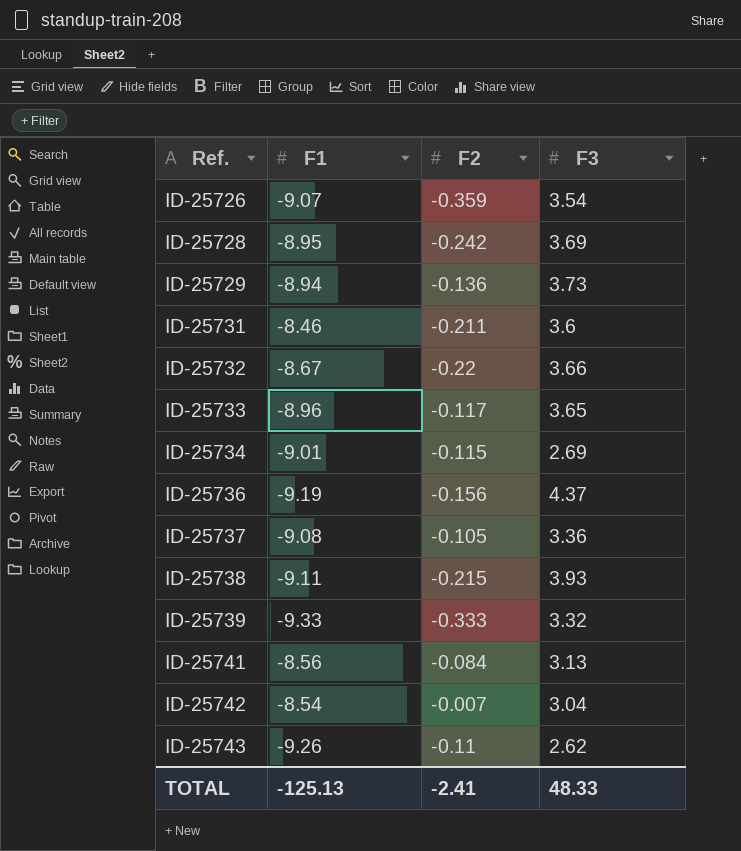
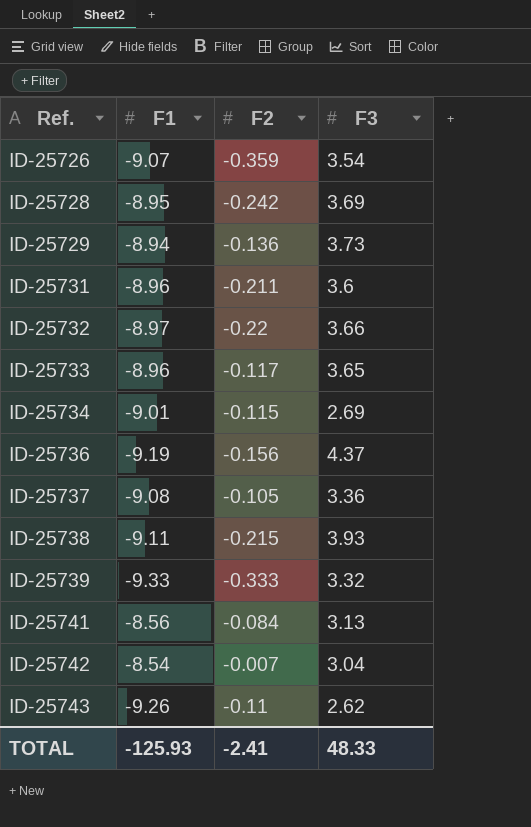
ID-25731 | F1: -8.46 -> -8.96
ID-25732 | F1: -8.67 -> -8.97
TOTAL | F1: -125.13 -> -125.93

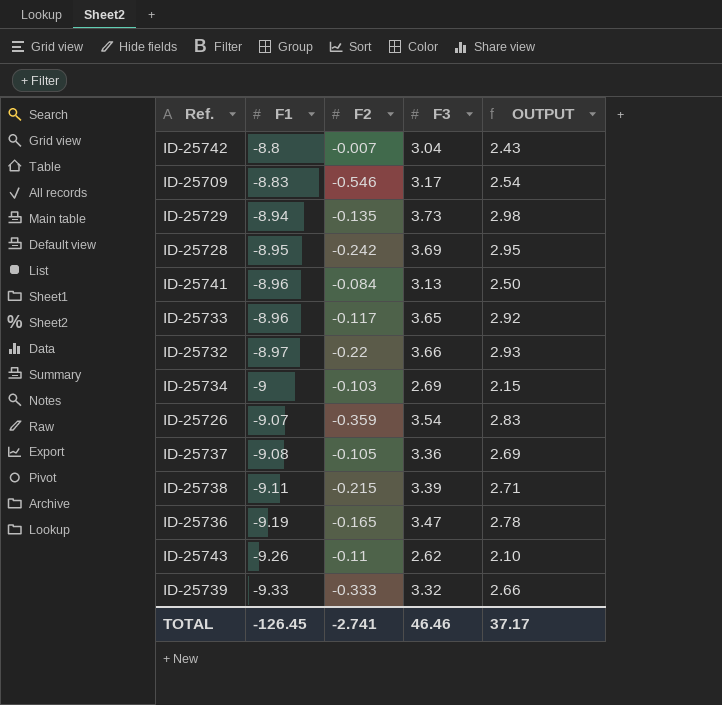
row order: Ref. ascending -> F1 descending
column OUTPUT | formula: none -> [F3] * 0.8
row ID-25731: -8.96 | -0.211 | 3.6 -> none
ID-25742 | F1: -8.54 -> -8.8
row ID-25709: none -> -8.83 | -0.546 | 3.17 | 2.54
ID-25729 | F2: -0.136 -> -0.135
ID-25741 | F1: -8.56 -> -8.96
ID-25734 | F1: -9.01 -> -9
ID-25734 | F2: -0.115 -> -0.103
ID-25738 | F3: 3.93 -> 3.39
ID-25736 | F2: -0.156 -> -0.165
ID-25736 | F3: 4.37 -> 3.47
TOTAL | F1: -125.93 -> -126.45
TOTAL | F2: -2.41 -> -2.741
TOTAL | F3: 48.33 -> 46.46

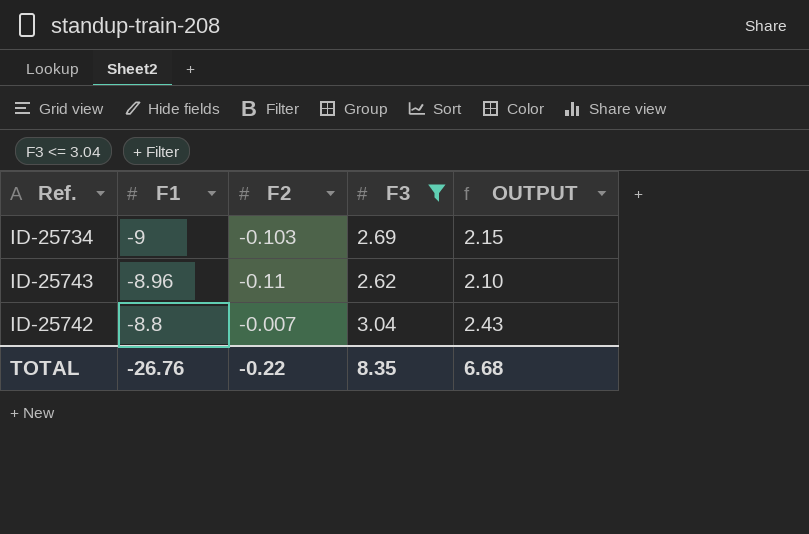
filter: none -> F3 <= 3.04
row order: F1 descending -> F1 ascending
ID-25743 | F1: -9.26 -> -8.96
TOTAL | F1: -126.45 -> -26.76
TOTAL | F2: -2.741 -> -0.22
TOTAL | F3: 46.46 -> 8.35
TOTAL | OUTPUT: 37.17 -> 6.68

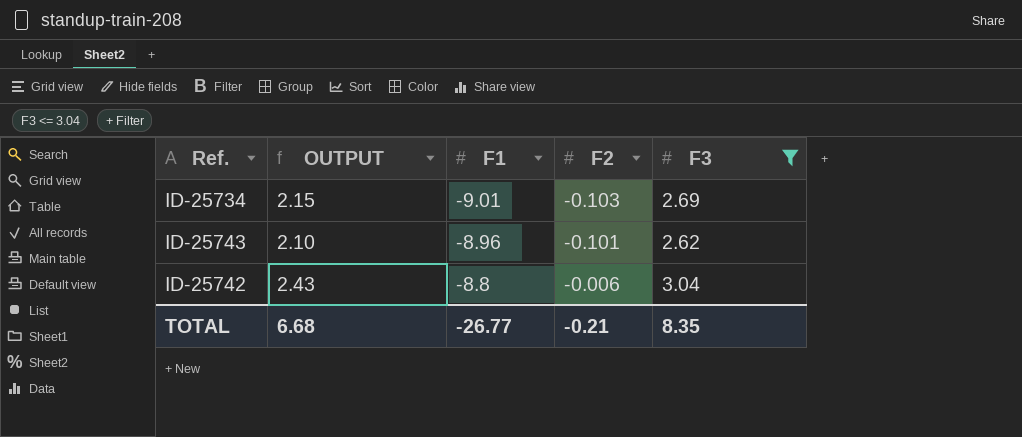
column OUTPUT | position: 5 -> 2
ID-25734 | F1: -9 -> -9.01
ID-25743 | F2: -0.11 -> -0.101
ID-25742 | F2: -0.007 -> -0.006
TOTAL | F1: -26.76 -> -26.77
TOTAL | F2: -0.22 -> -0.21

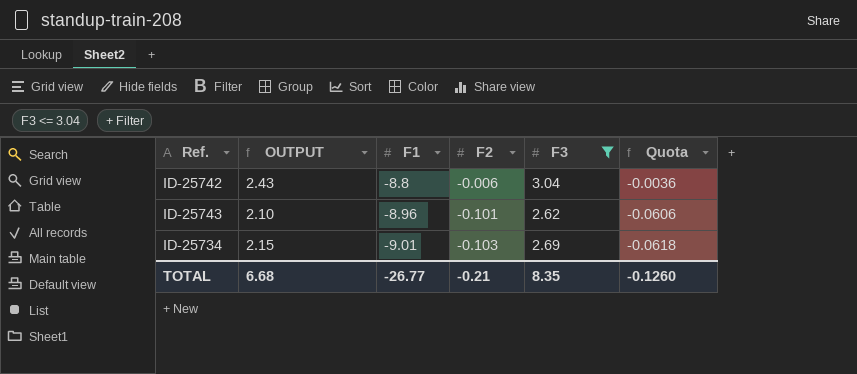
row order: F1 ascending -> F1 descending
column Quota | formula: none -> [F2] * 0.6

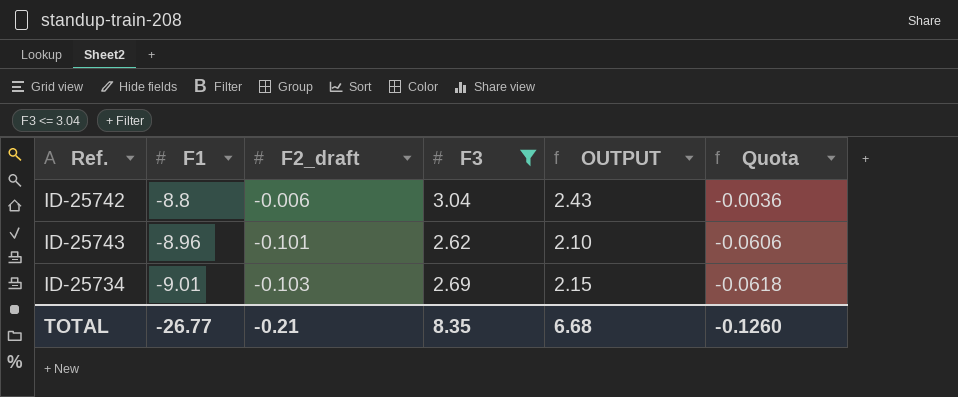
column name: F2 -> F2_draft
column OUTPUT | position: 2 -> 5

